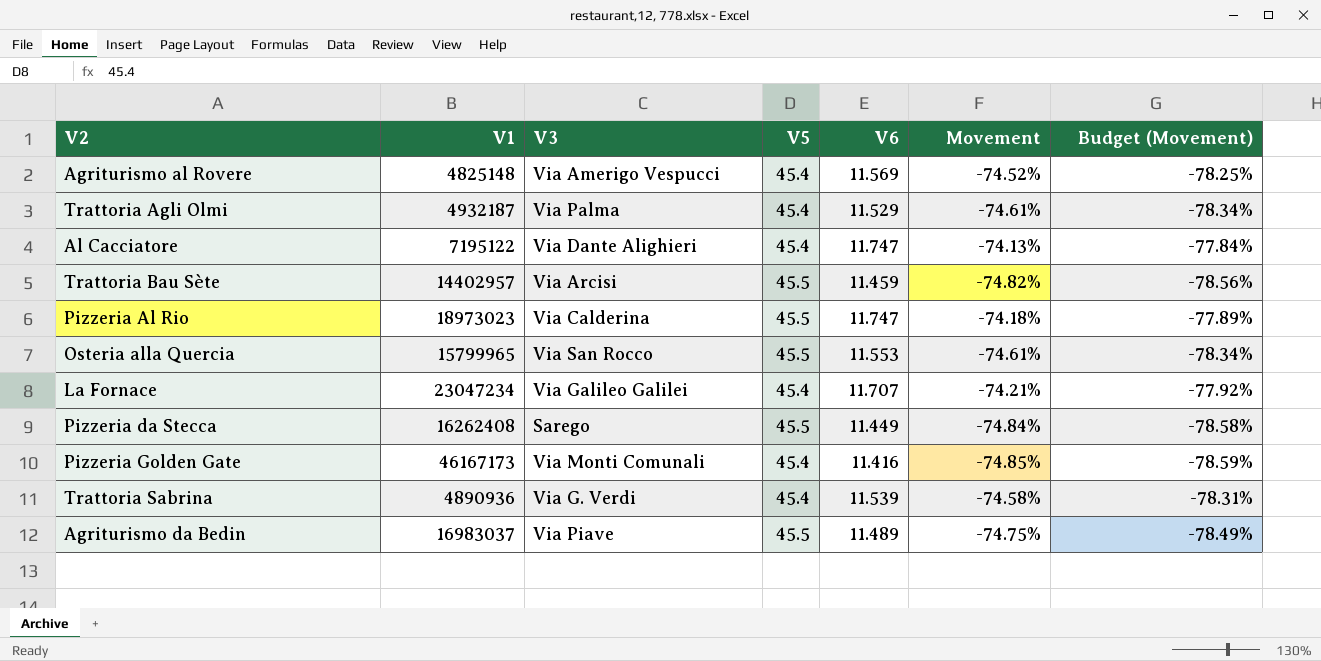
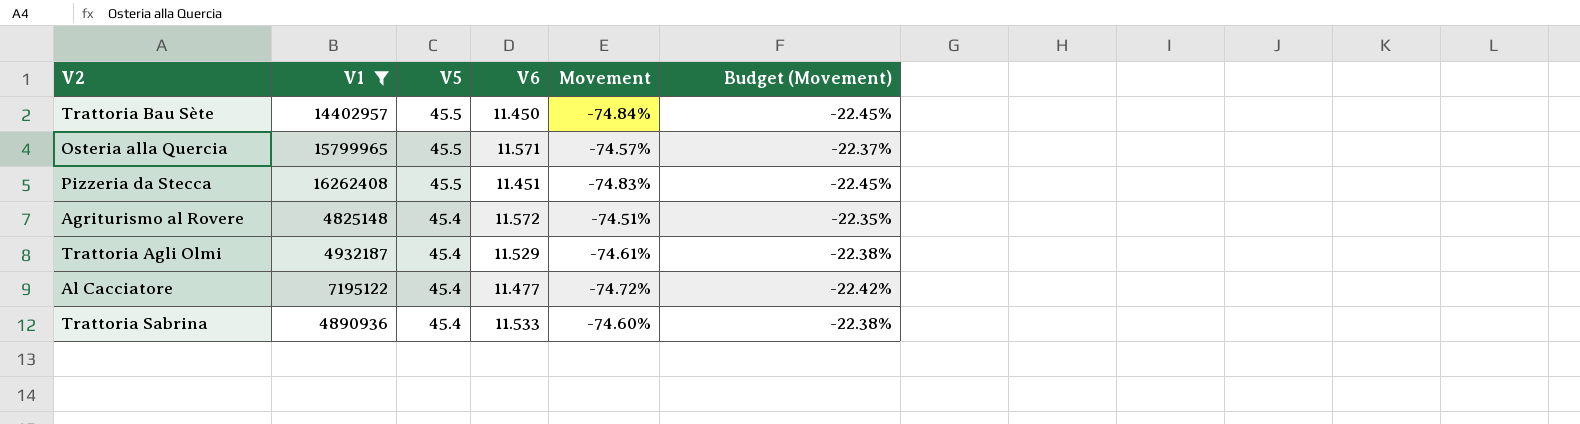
filter: none -> V1 <= 16262408
row order: none -> V5 descending
column V3 | position: 3 -> none
column Budget (Movement) | formula: [Movement] * 1.05 -> [Movement] * 0.3
Trattoria Bau Sète | V6: 11.459 -> 11.450
Trattoria Bau Sète | Movement: -74.82% -> -74.84%
Osteria alla Quercia | V6: 11.553 -> 11.571
Osteria alla Quercia | Movement: -74.61% -> -74.57%
Pizzeria da Stecca | V6: 11.449 -> 11.451
Pizzeria da Stecca | Movement: -74.84% -> -74.83%
Agriturismo al Rovere | V6: 11.569 -> 11.572
Agriturismo al Rovere | Movement: -74.52% -> -74.51%
Al Cacciatore | V6: 11.747 -> 11.477
Al Cacciatore | Movement: -74.13% -> -74.72%
Trattoria Sabrina | V6: 11.539 -> 11.533
Trattoria Sabrina | Movement: -74.58% -> -74.60%

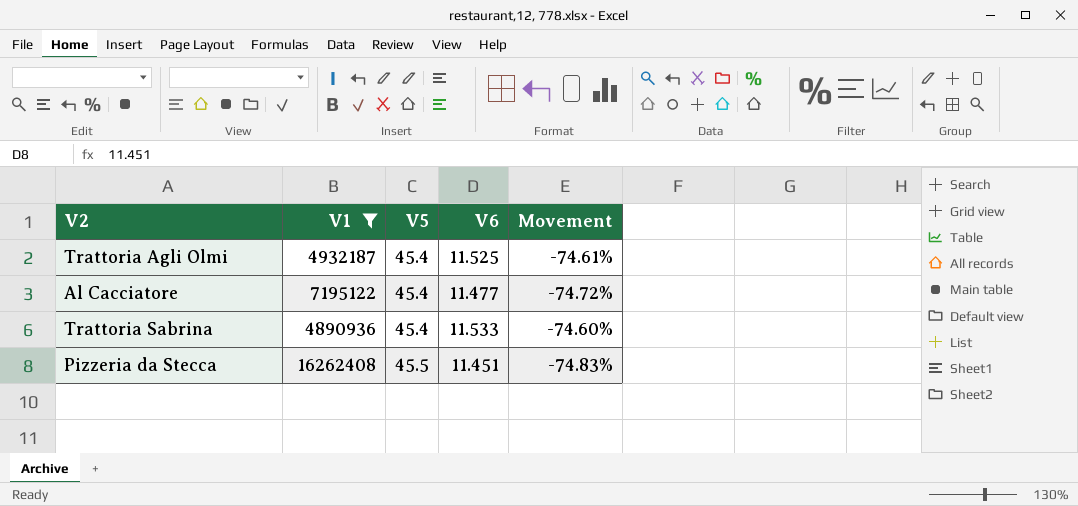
row order: V5 descending -> V5 ascending
column Budget (Movement) | formula: [Movement] * 0.3 -> none
row Trattoria Bau Sète: 14402957 | 45.5 | 11.450 | -74.84% | -22.45% -> none
row Osteria alla Quercia: 15799965 | 45.5 | 11.571 | -74.57% | -22.37% -> none
row Agriturismo al Rovere: 4825148 | 45.4 | 11.572 | -74.51% | -22.35% -> none
Trattoria Agli Olmi | V6: 11.529 -> 11.525

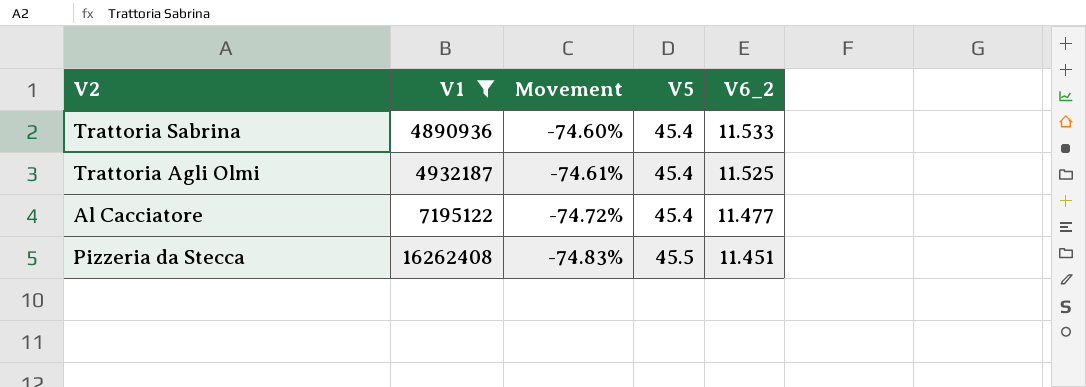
row order: V5 ascending -> V1 ascending
column Movement | position: 5 -> 3
column name: V6 -> V6_2

